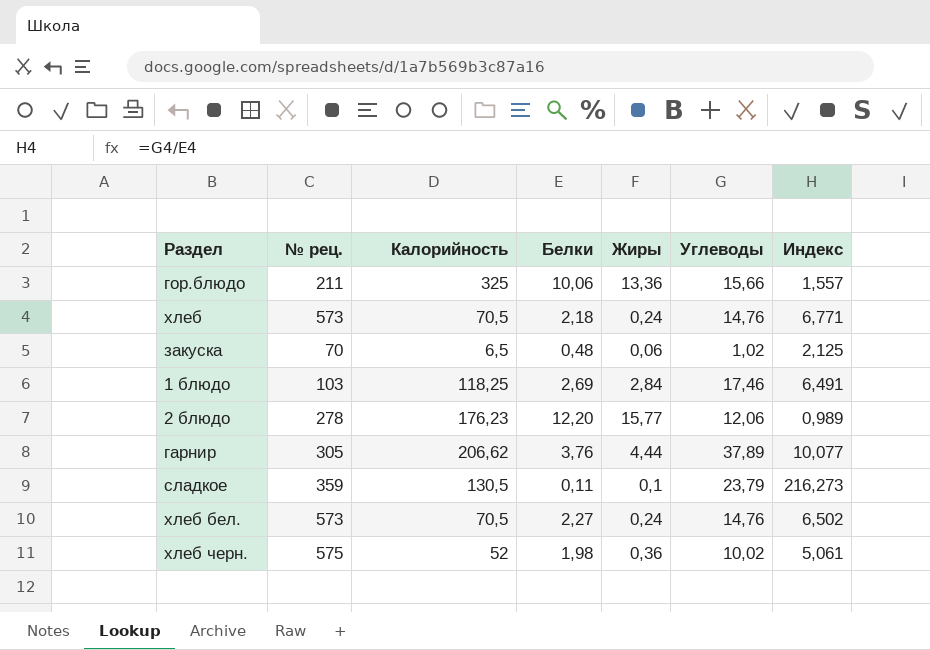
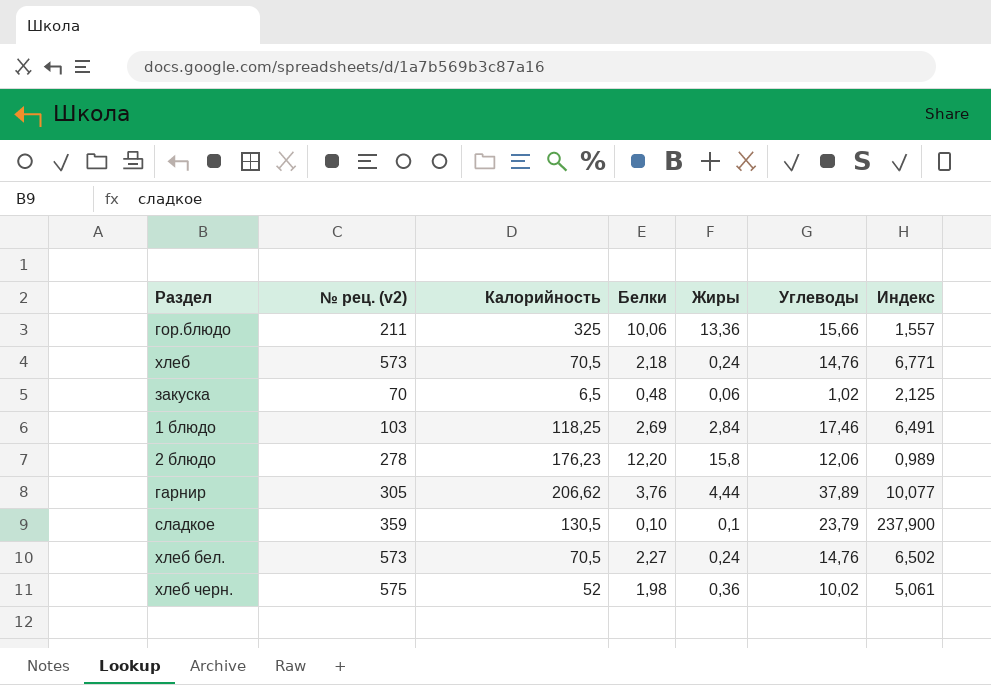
column name: № рец. -> № рец. (v2)
2 блюдо | Жиры: 15,77 -> 15,8
сладкое | Белки: 0,11 -> 0,10
сладкое | Индекс: 216,273 -> 237,900

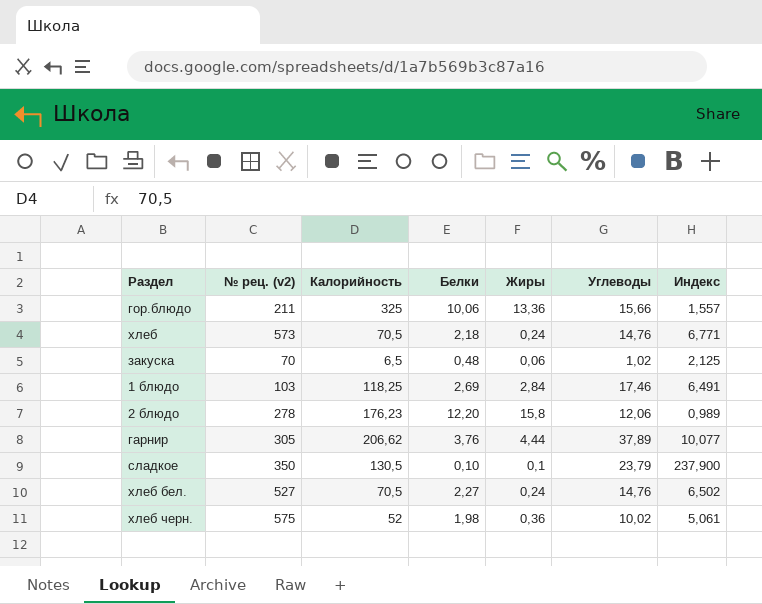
сладкое | № рец. (v2): 359 -> 350
хлеб бел. | № рец. (v2): 573 -> 527

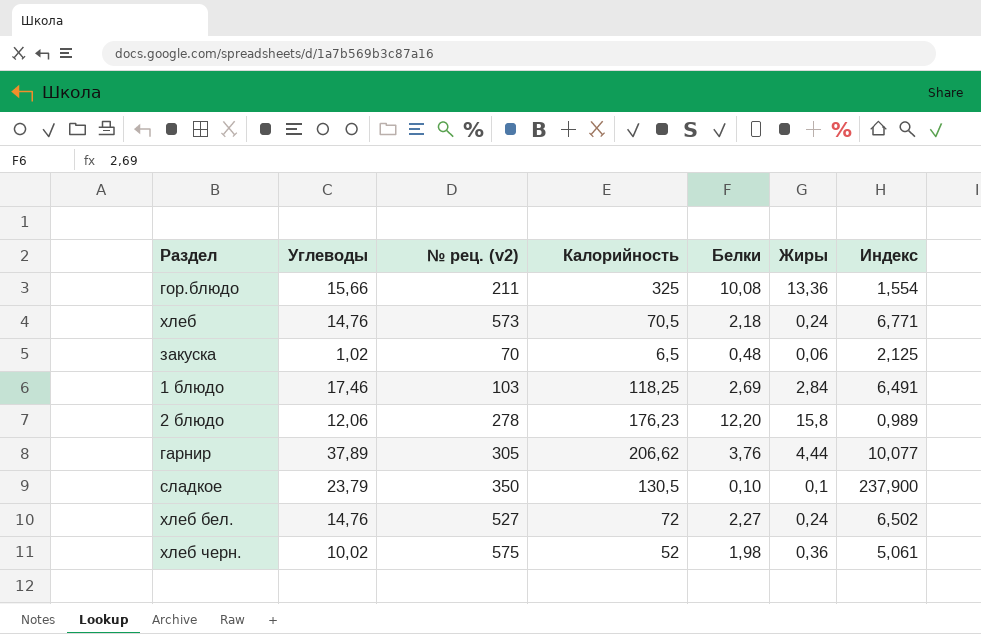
column Углеводы | position: 6 -> 2
гор.блюдо | Белки: 10,06 -> 10,08
гор.блюдо | Индекс: 1,557 -> 1,554
хлеб бел. | Калорийность: 70,5 -> 72

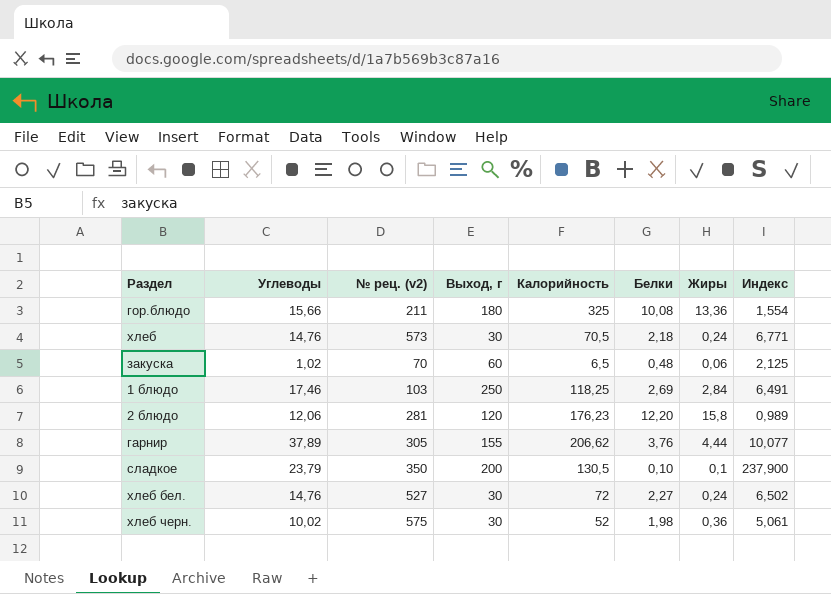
column Выход, г | position: none -> 4
2 блюдо | № рец. (v2): 278 -> 281

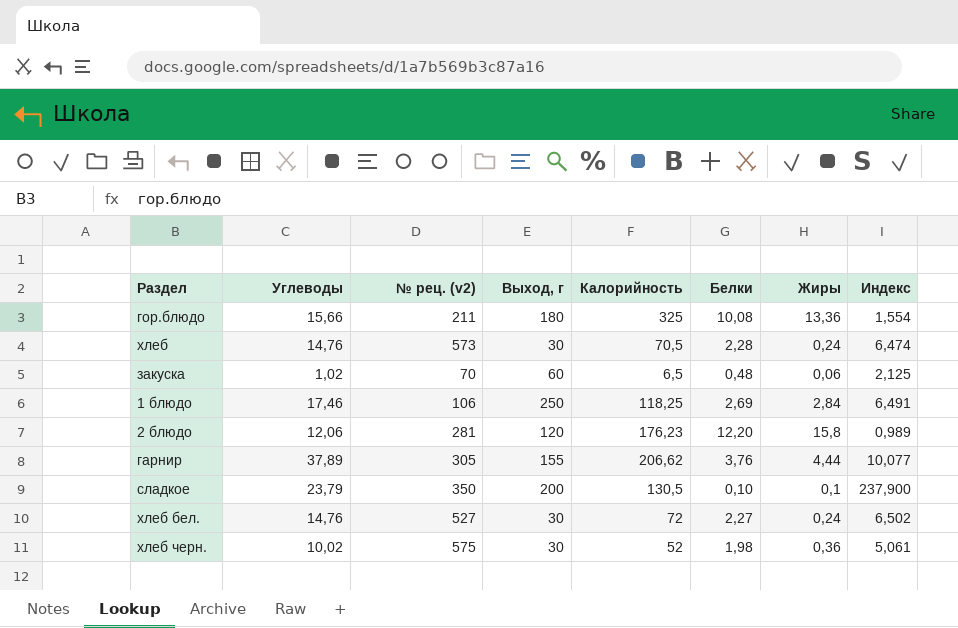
хлеб | Белки: 2,18 -> 2,28
хлеб | Индекс: 6,771 -> 6,474
1 блюдо | № рец. (v2): 103 -> 106

